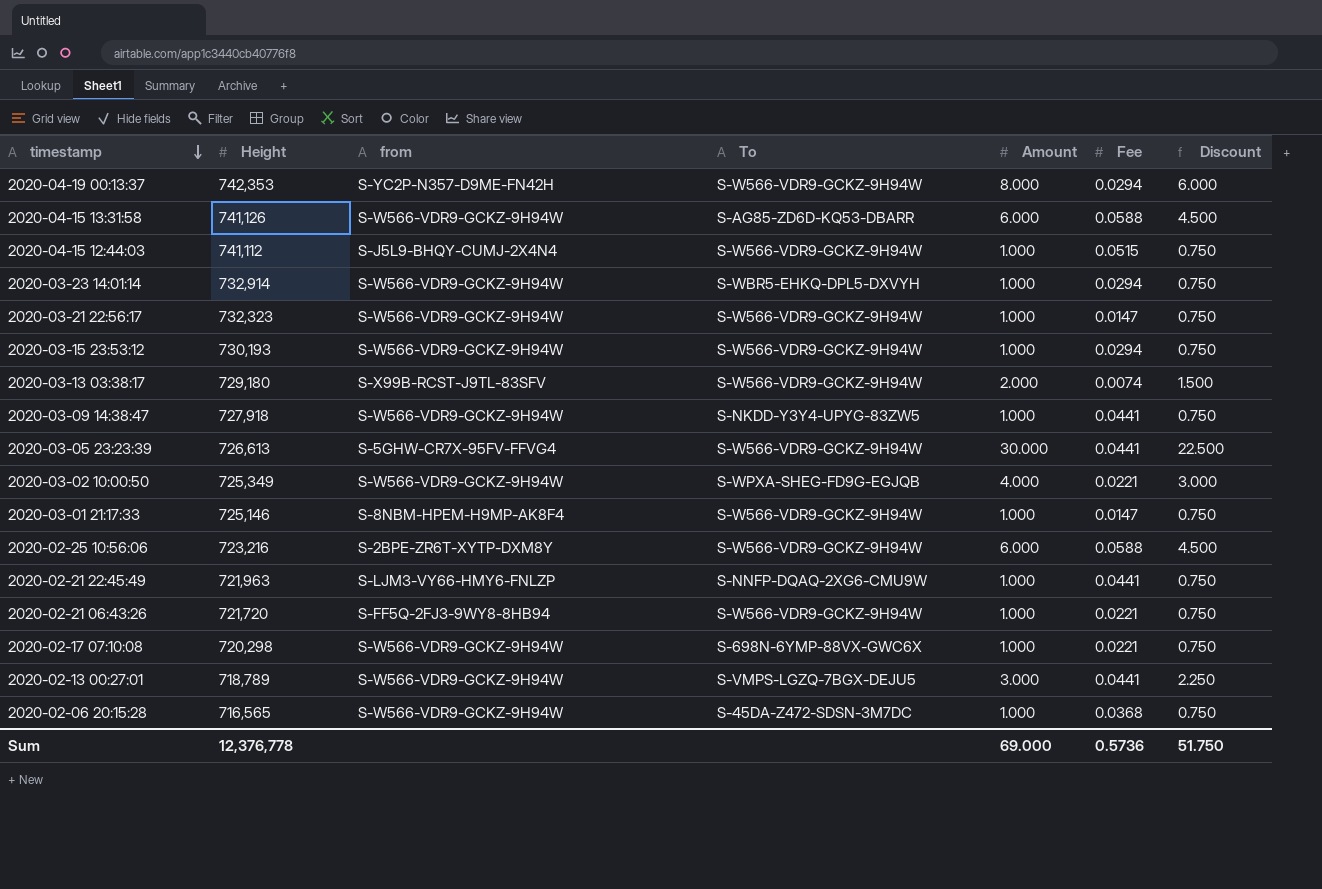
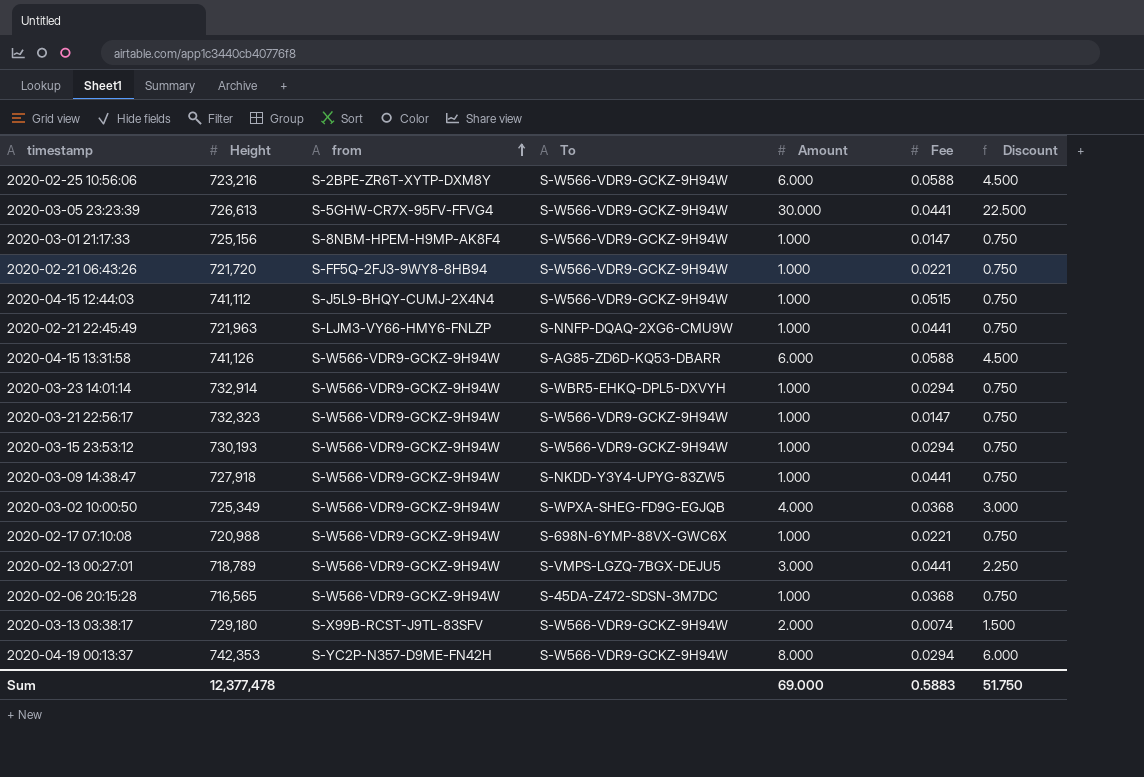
row order: timestamp descending -> from ascending
2020-03-01 21:17:33 | Height: 725,146 -> 725,156
2020-03-02 10:00:50 | Fee: 0.0221 -> 0.0368
2020-02-17 07:10:08 | Height: 720,298 -> 720,988
Sum | Height: 12,376,778 -> 12,377,478
Sum | Fee: 0.5736 -> 0.5883

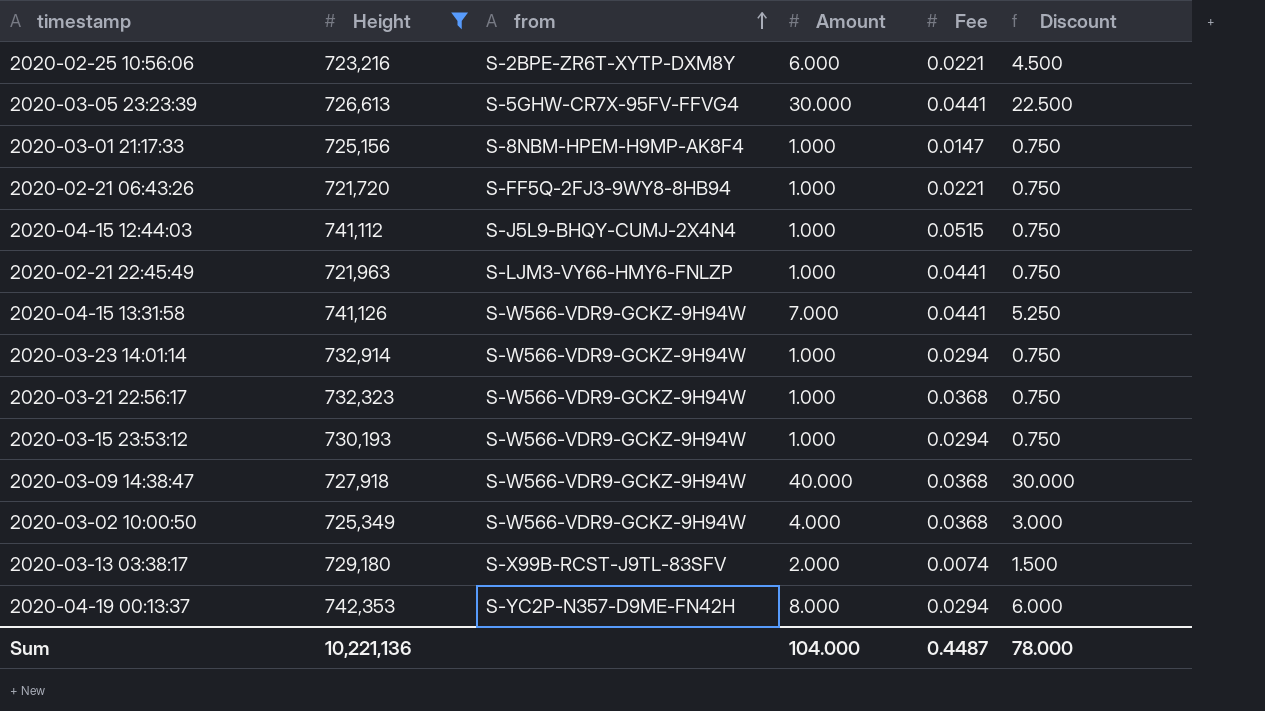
filter: none -> Height >= 721,720
column To | position: 4 -> none
2020-02-25 10:56:06 | Fee: 0.0588 -> 0.0221
2020-04-15 13:31:58 | Amount: 6.000 -> 7.000
2020-04-15 13:31:58 | Fee: 0.0588 -> 0.0441
2020-04-15 13:31:58 | Discount: 4.500 -> 5.250
2020-03-21 22:56:17 | Fee: 0.0147 -> 0.0368
2020-03-09 14:38:47 | Amount: 1.000 -> 40.000
2020-03-09 14:38:47 | Fee: 0.0441 -> 0.0368
2020-03-09 14:38:47 | Discount: 0.750 -> 30.000
Sum | Height: 12,377,478 -> 10,221,136
Sum | Amount: 69.000 -> 104.000
Sum | Fee: 0.5883 -> 0.4487
Sum | Discount: 51.750 -> 78.000

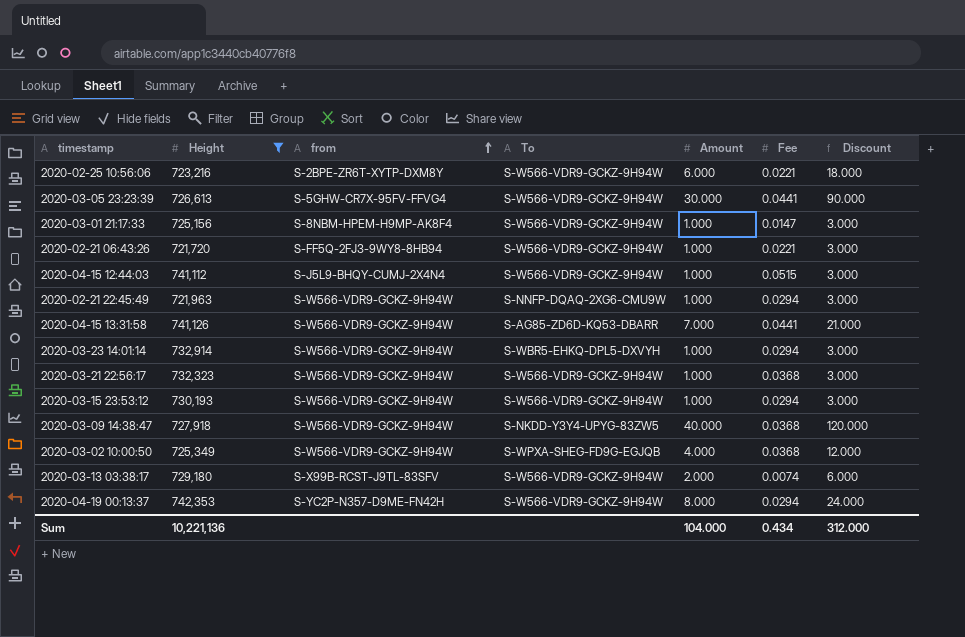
column To | position: none -> 4
column Discount | formula: [Amount] * 0.75 -> [Amount] * 3
2020-02-21 22:45:49 | from: S-LJM3-VY66-HMY6-FNLZP -> S-W566-VDR9-GCKZ-9H94W
2020-02-21 22:45:49 | Fee: 0.0441 -> 0.0294
Sum | Fee: 0.4487 -> 0.434
Sum | Discount: 78.000 -> 312.000

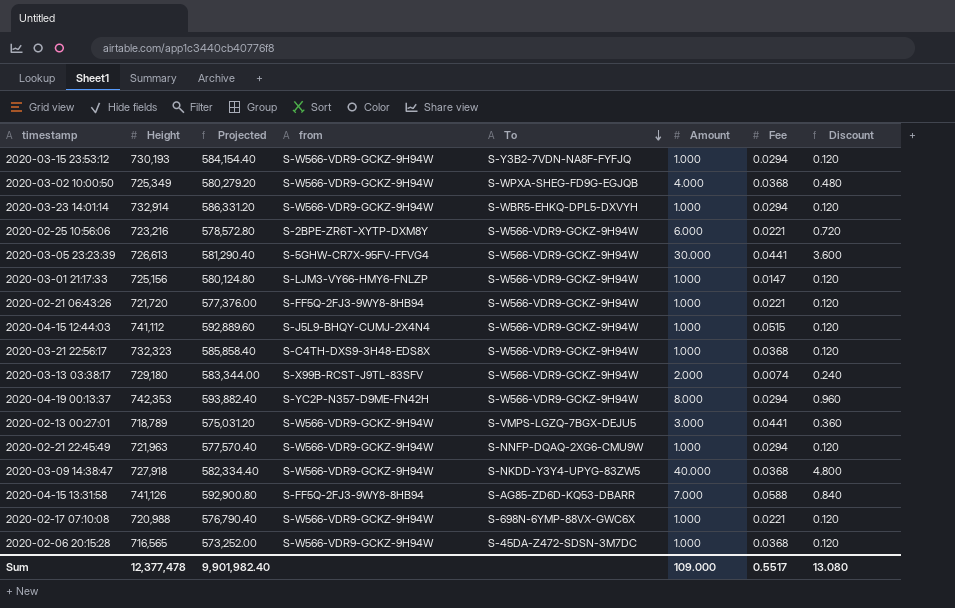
filter: Height >= 721,720 -> none
row order: from ascending -> To descending
column Projected | formula: none -> [Height] * 0.8
column Discount | formula: [Amount] * 3 -> [Amount] * 0.12
2020-03-15 23:53:12 | To: S-W566-VDR9-GCKZ-9H94W -> S-Y3B2-7VDN-NA8F-FYFJQ
2020-03-01 21:17:33 | from: S-8NBM-HPEM-H9MP-AK8F4 -> S-LJM3-VY66-HMY6-FNLZP
2020-03-21 22:56:17 | from: S-W566-VDR9-GCKZ-9H94W -> S-C4TH-DXS9-3H48-EDS8X
2020-04-15 13:31:58 | from: S-W566-VDR9-GCKZ-9H94W -> S-FF5Q-2FJ3-9WY8-8HB94
2020-04-15 13:31:58 | Fee: 0.0441 -> 0.0588
Sum | Height: 10,221,136 -> 12,377,478
Sum | Amount: 104.000 -> 109.000
Sum | Fee: 0.434 -> 0.5517
Sum | Discount: 312.000 -> 13.080

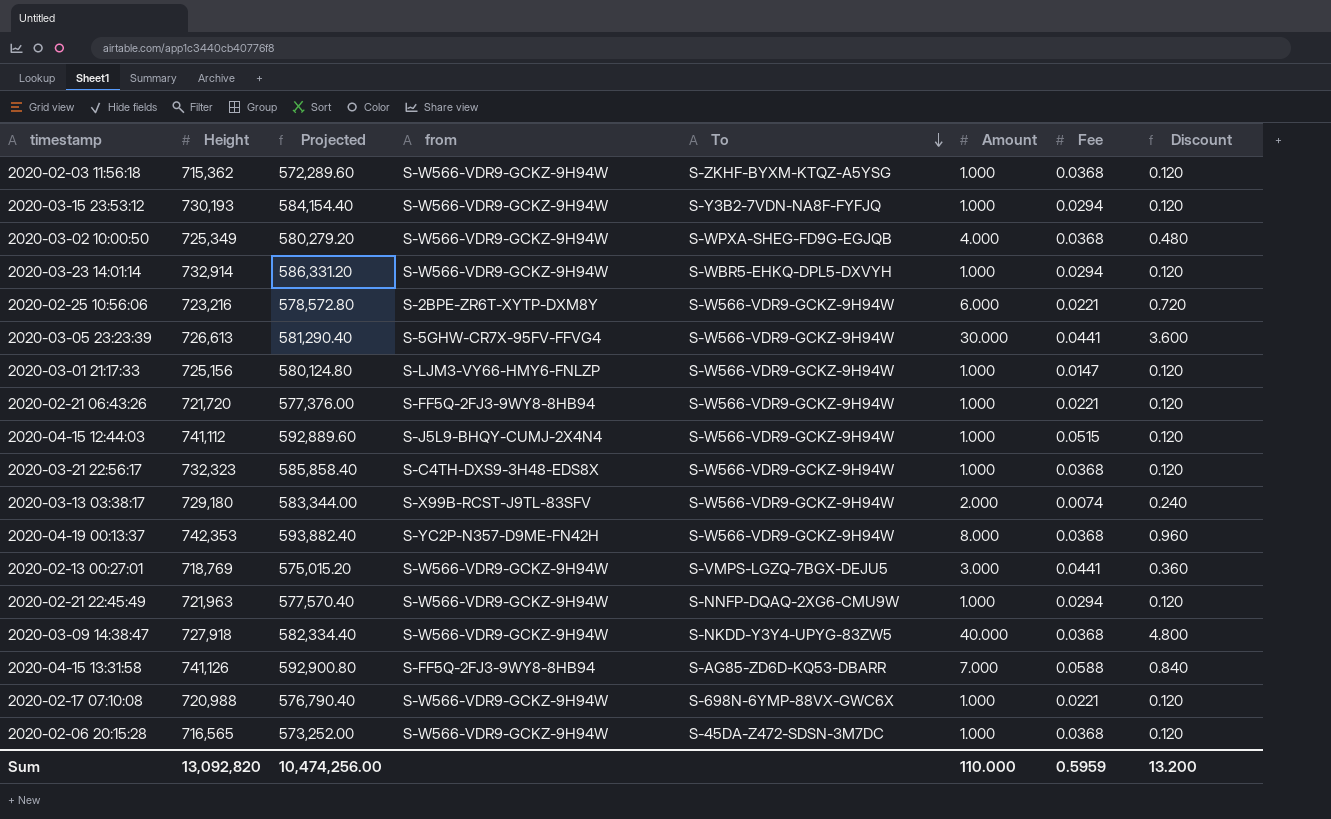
row 2020-02-03 11:56:18: none -> 715,362 | 572,289.60 | S-W566-VDR9-GCKZ-9H94W | S-ZKHF-BYXM-KTQZ-A5YSG | 1.000 | 0.0368 | 0.120
2020-04-19 00:13:37 | Fee: 0.0294 -> 0.0368
2020-02-13 00:27:01 | Height: 718,789 -> 718,769
2020-02-13 00:27:01 | Projected: 575,031.20 -> 575,015.20
Sum | Height: 12,377,478 -> 13,092,820
Sum | Projected: 9,901,982.40 -> 10,474,256.00
Sum | Amount: 109.000 -> 110.000
Sum | Fee: 0.5517 -> 0.5959
Sum | Discount: 13.080 -> 13.200

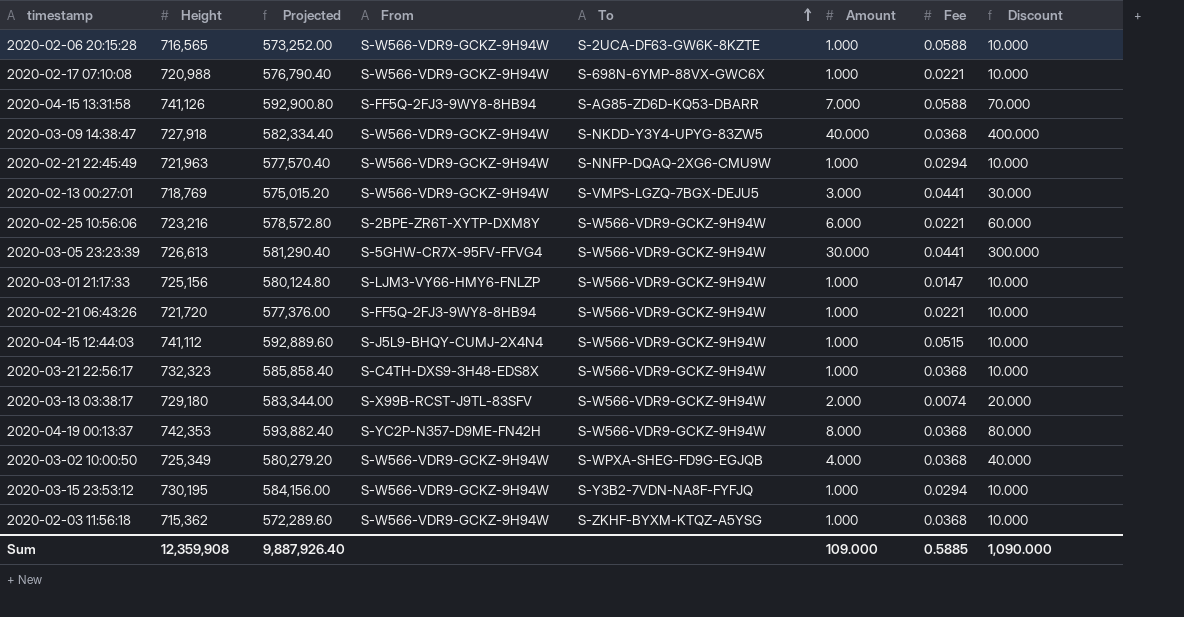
row order: To descending -> To ascending
column name: from -> From
column Discount | formula: [Amount] * 0.12 -> [Amount] * 10
row 2020-03-23 14:01:14: 732,914 | 586,331.20 | S-W566-VDR9-GCKZ-9H94W | S-WBR5-EHKQ-DPL5-DXVYH | 1.000 | 0.0294 | 0.120 -> none
2020-02-06 20:15:28 | To: S-45DA-Z472-SDSN-3M7DC -> S-2UCA-DF63-GW6K-8KZTE
2020-02-06 20:15:28 | Fee: 0.0368 -> 0.0588
2020-03-15 23:53:12 | Height: 730,193 -> 730,195
2020-03-15 23:53:12 | Projected: 584,154.40 -> 584,156.00
Sum | Height: 13,092,820 -> 12,359,908
Sum | Projected: 10,474,256.00 -> 9,887,926.40
Sum | Amount: 110.000 -> 109.000
Sum | Fee: 0.5959 -> 0.5885
Sum | Discount: 13.200 -> 1,090.000

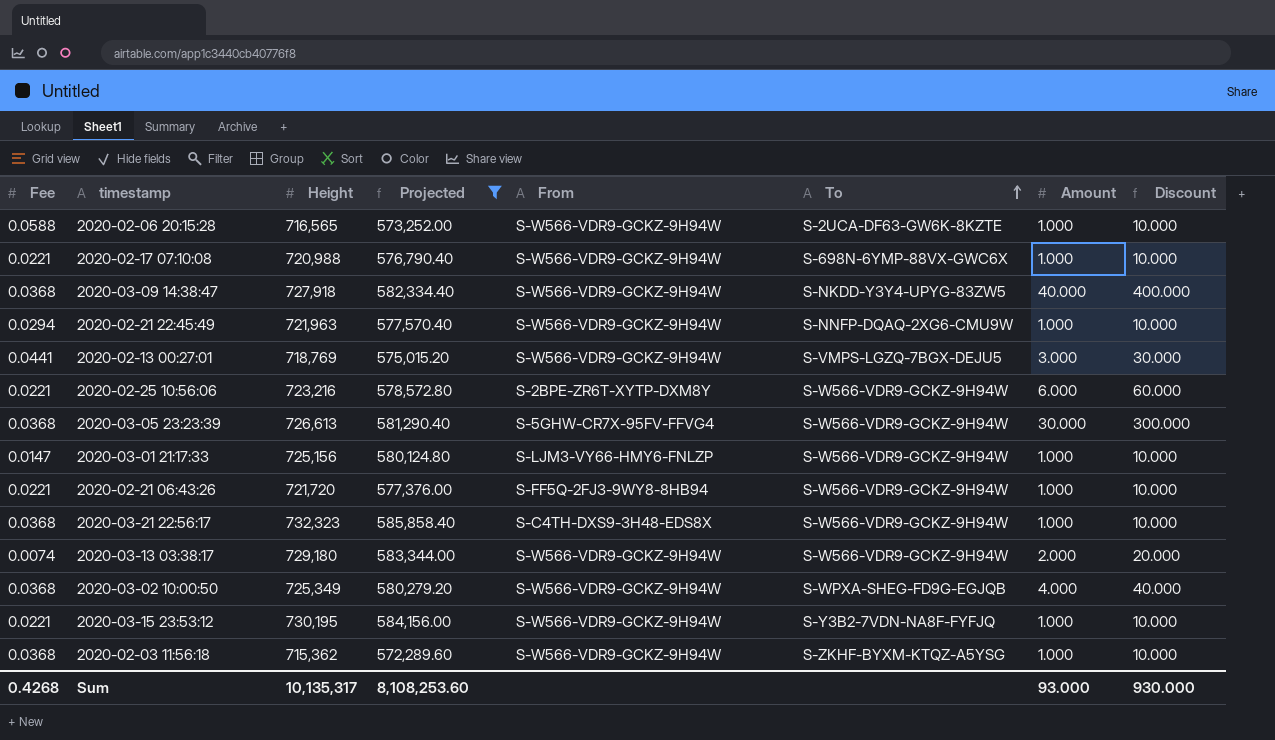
filter: none -> Projected <= 585,858.40
column Fee | position: 7 -> 1
2020-03-05 23:23:39 | Fee: 0.0441 -> 0.0368
2020-03-13 03:38:17 | From: S-X99B-RCST-J9TL-83SFV -> S-W566-VDR9-GCKZ-9H94W
2020-03-15 23:53:12 | Fee: 0.0294 -> 0.0221
Sum | Fee: 0.5885 -> 0.4268
Sum | Height: 12,359,908 -> 10,135,317
Sum | Projected: 9,887,926.40 -> 8,108,253.60
Sum | Amount: 109.000 -> 93.000
Sum | Discount: 1,090.000 -> 930.000

